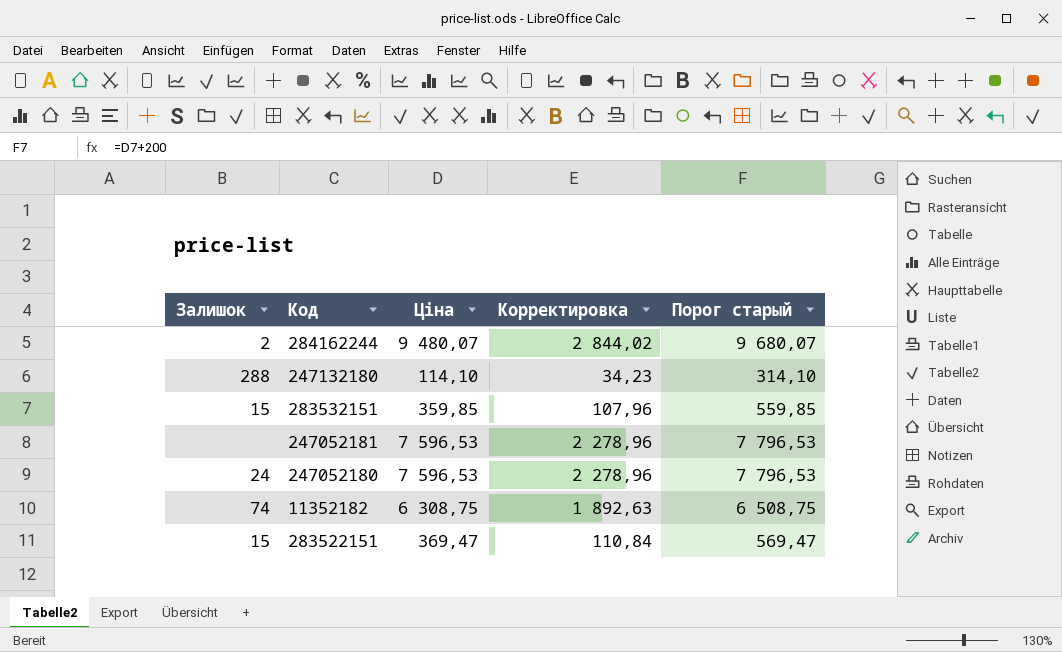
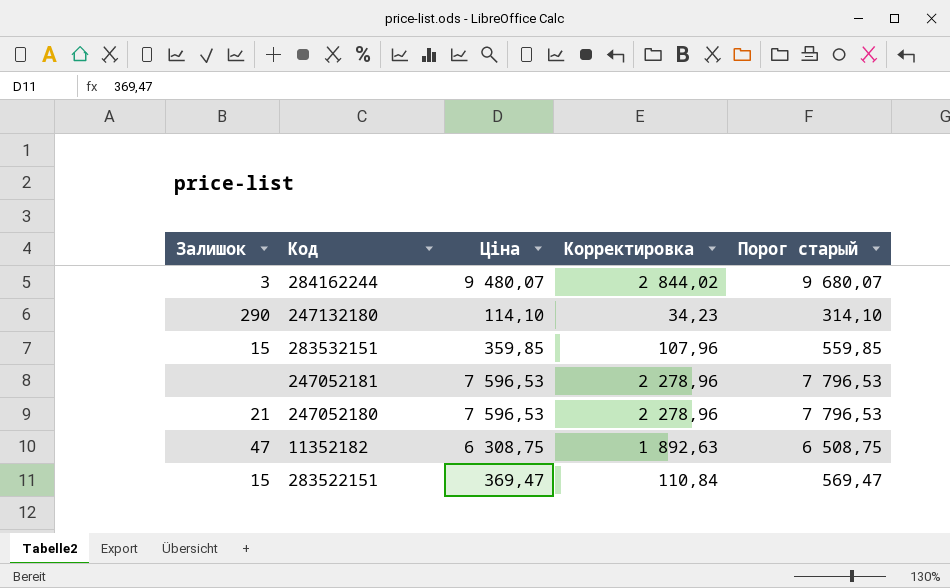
284162244 | Залишок: 2 -> 3
247132180 | Залишок: 288 -> 290
247052180 | Залишок: 24 -> 21
11352182 | Залишок: 74 -> 47

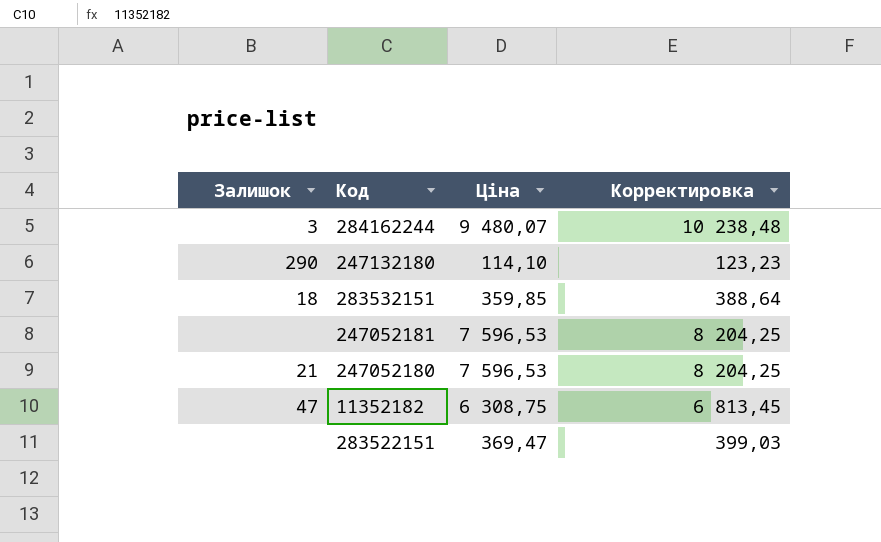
column Порог старый | formula: [Ціна] + 200 -> none
column Корректировка | formula: [Ціна] * 0,3 -> [Ціна] * 1,08
283532151 | Залишок: 15 -> 18
283522151 | Залишок: 15 -> none

